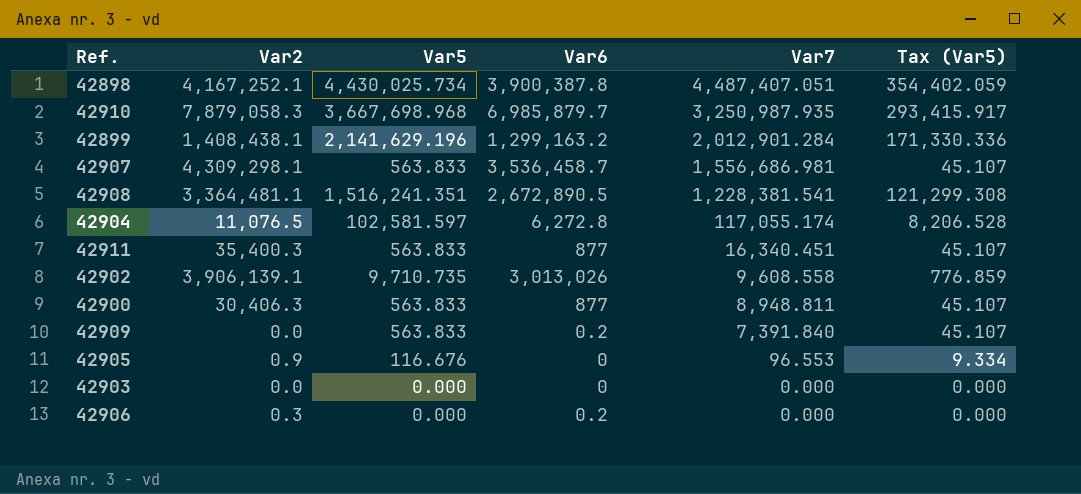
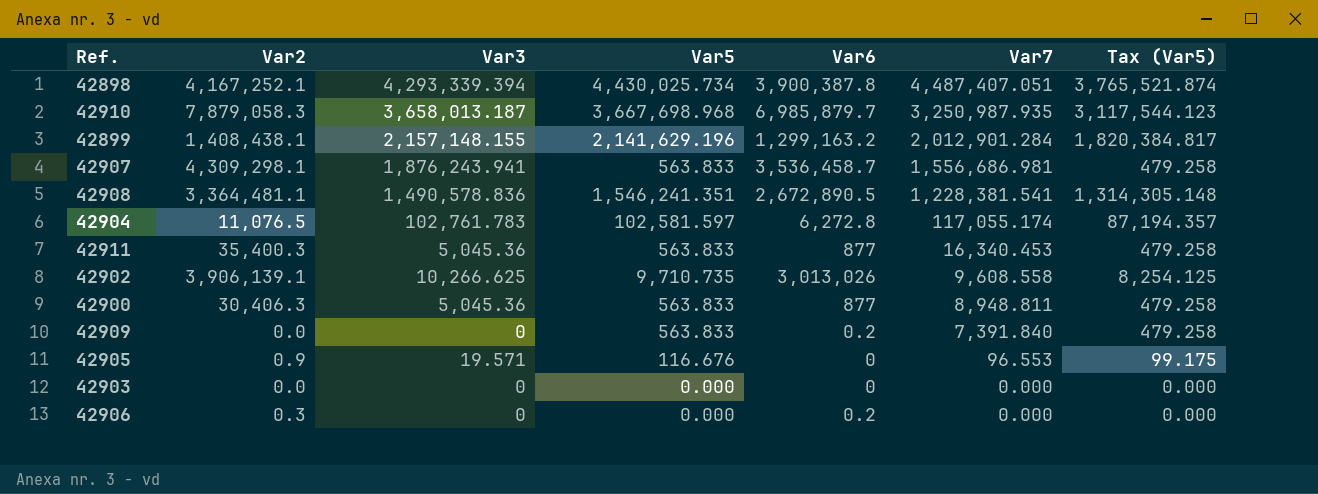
column Var3 | position: none -> 3
column Tax (Var5) | formula: [Var5] * 0.08 -> [Var5] * 0.85
42908 | Var5: 1,516,241.351 -> 1,546,241.351
42911 | Var7: 16,340.451 -> 16,340.453

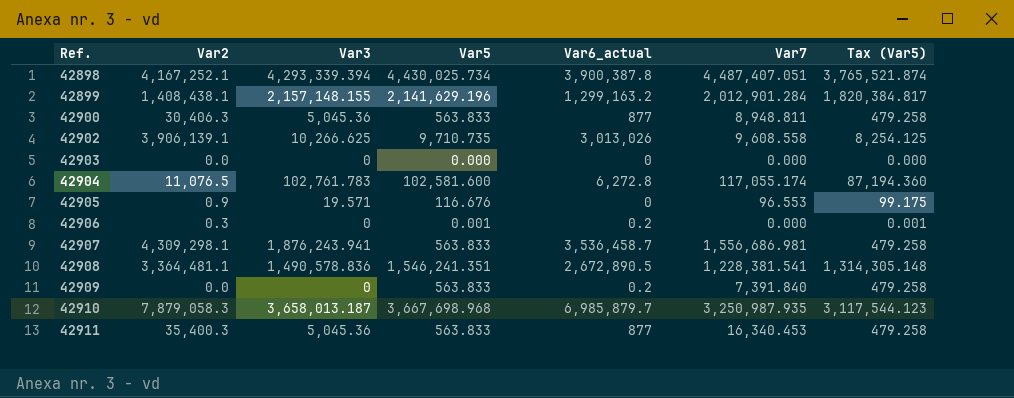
row order: Var7 descending -> Ref. ascending
column name: Var6 -> Var6_actual
42904 | Var5: 102,581.597 -> 102,581.600
42904 | Tax (Var5): 87,194.357 -> 87,194.360
42906 | Var5: 0.000 -> 0.001
42906 | Tax (Var5): 0.000 -> 0.001

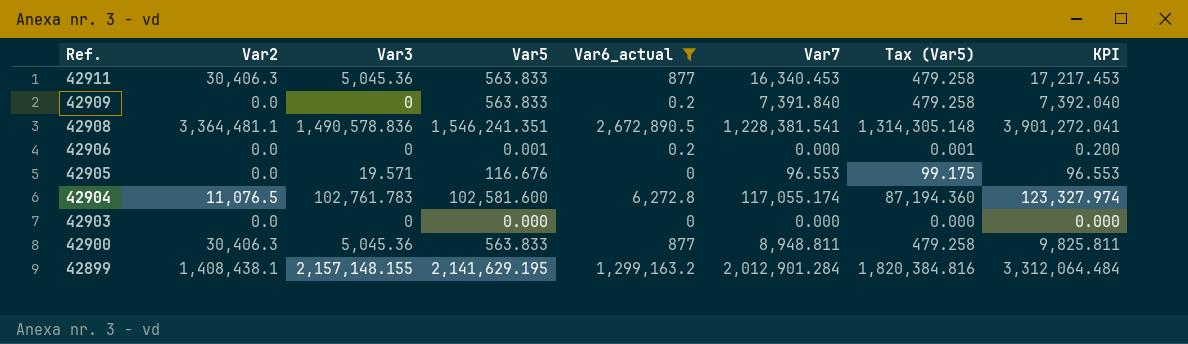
filter: none -> Var6_actual <= 2,672,890.5
row order: Ref. ascending -> Ref. descending
column KPI | formula: none -> [Var6_actual] + [Var7]
42911 | Var2: 35,400.3 -> 30,406.3
42906 | Var2: 0.3 -> 0.0
42905 | Var2: 0.9 -> 0.0
42899 | Var5: 2,141,629.196 -> 2,141,629.195
42899 | Tax (Var5): 1,820,384.817 -> 1,820,384.816

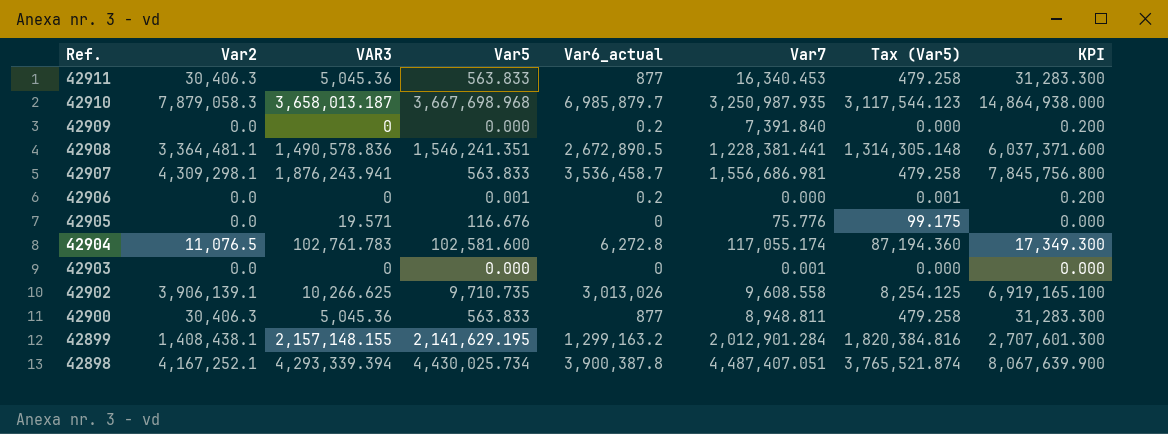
filter: Var6_actual <= 2,672,890.5 -> none
column name: Var3 -> VAR3
column KPI | formula: [Var6_actual] + [Var7] -> [Var2] + [Var6_actual]
42909 | Var5: 563.833 -> 0.000
42909 | Tax (Var5): 479.258 -> 0.000
42908 | Var7: 1,228,381.541 -> 1,228,381.441
42905 | Var7: 96.553 -> 75.776
42903 | Var7: 0.000 -> 0.001

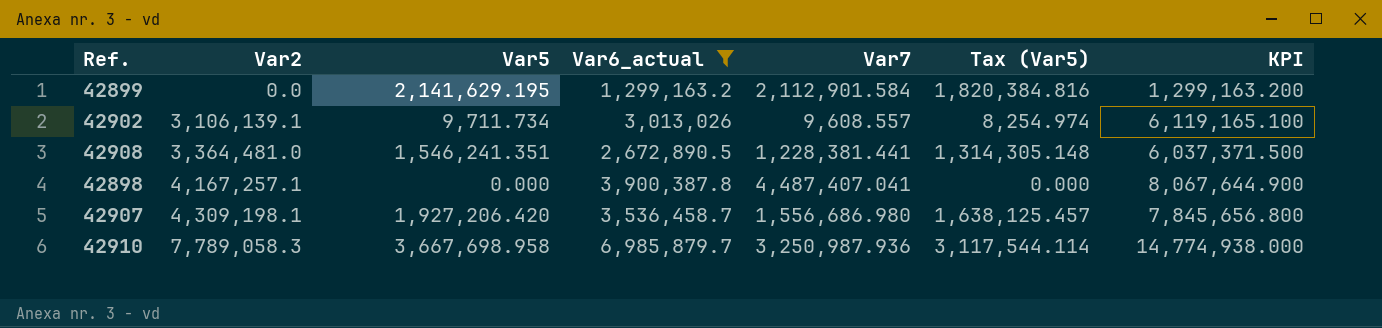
filter: none -> Var6_actual >= 1,299,163.2
row order: Ref. descending -> Var2 ascending
column VAR3 | position: 3 -> none
42899 | Var2: 1,408,438.1 -> 0.0
42899 | Var7: 2,012,901.284 -> 2,112,901.584
42899 | KPI: 2,707,601.300 -> 1,299,163.200
42902 | Var2: 3,906,139.1 -> 3,106,139.1
42902 | Var5: 9,710.735 -> 9,711.734
42902 | Var7: 9,608.558 -> 9,608.557
42902 | Tax (Var5): 8,254.125 -> 8,254.974
42902 | KPI: 6,919,165.100 -> 6,119,165.100
42908 | Var2: 3,364,481.1 -> 3,364,481.0
42908 | KPI: 6,037,371.600 -> 6,037,371.500
42898 | Var2: 4,167,252.1 -> 4,167,257.1
42898 | Var5: 4,430,025.734 -> 0.000
42898 | Var7: 4,487,407.051 -> 4,487,407.041
42898 | Tax (Var5): 3,765,521.874 -> 0.000
42898 | KPI: 8,067,639.900 -> 8,067,644.900
42907 | Var2: 4,309,298.1 -> 4,309,198.1
42907 | Var5: 563.833 -> 1,927,206.420
42907 | Var7: 1,556,686.981 -> 1,556,686.980
42907 | Tax (Var5): 479.258 -> 1,638,125.457
42907 | KPI: 7,845,756.800 -> 7,845,656.800
42910 | Var2: 7,879,058.3 -> 7,789,058.3
42910 | Var5: 3,667,698.968 -> 3,667,698.958
42910 | Var7: 3,250,987.935 -> 3,250,987.936
42910 | Tax (Var5): 3,117,544.123 -> 3,117,544.114
42910 | KPI: 14,864,938.000 -> 14,774,938.000

